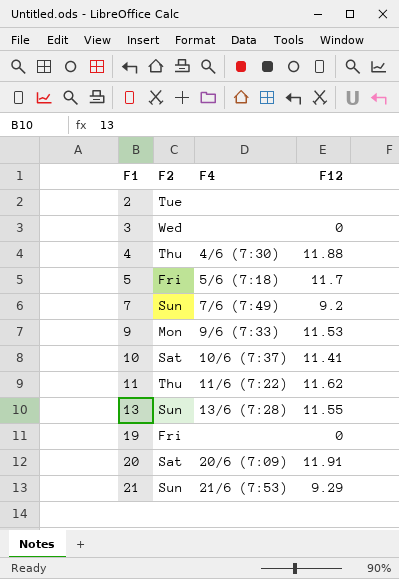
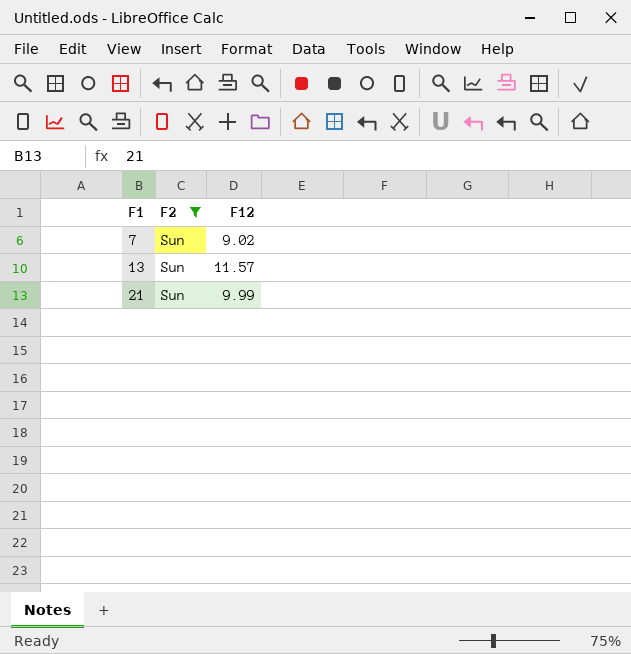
filter: none -> F2 = Sun
column F4 | position: 3 -> none
7 | F12: 9.2 -> 9.02
13 | F12: 11.55 -> 11.57
21 | F12: 9.29 -> 9.99

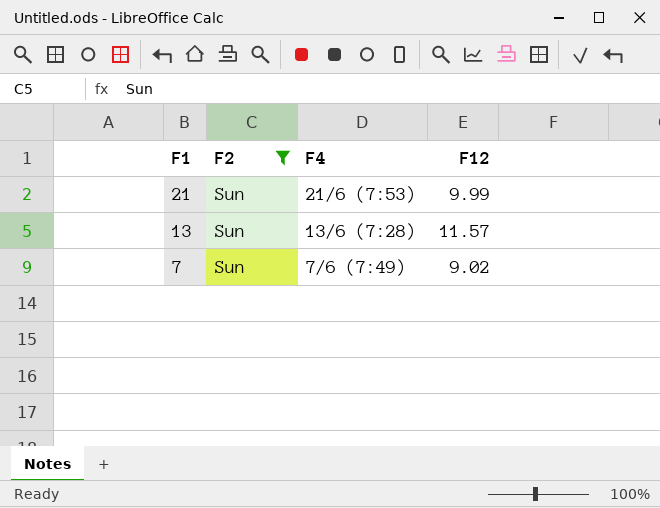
row order: F1 ascending -> F1 descending
column F4 | position: none -> 3

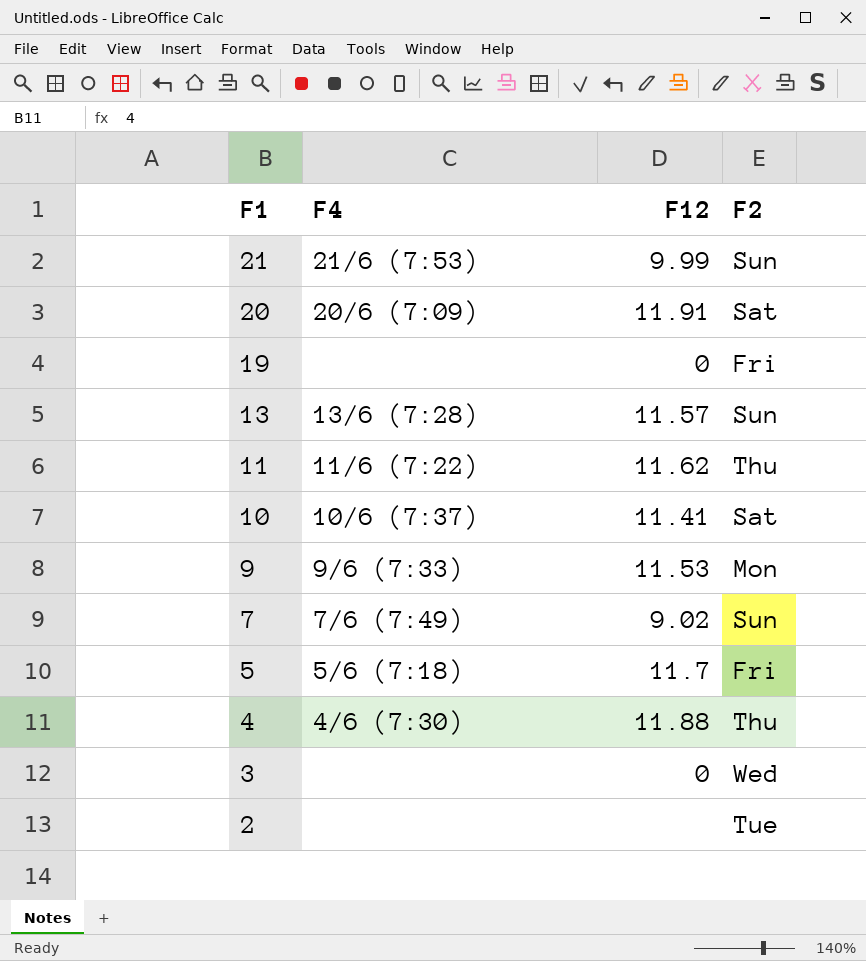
filter: F2 = Sun -> none
column F2 | position: 2 -> 4

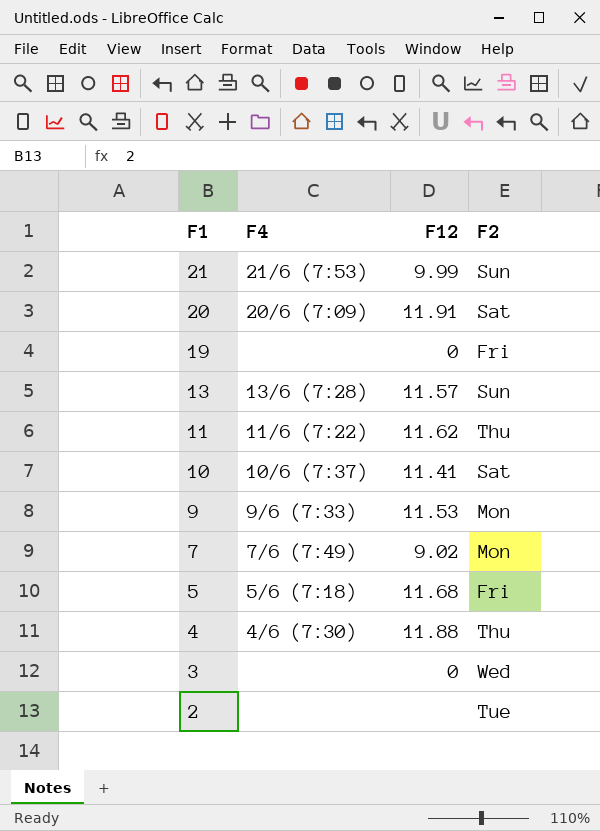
7 | F2: Sun -> Mon
5 | F12: 11.7 -> 11.68

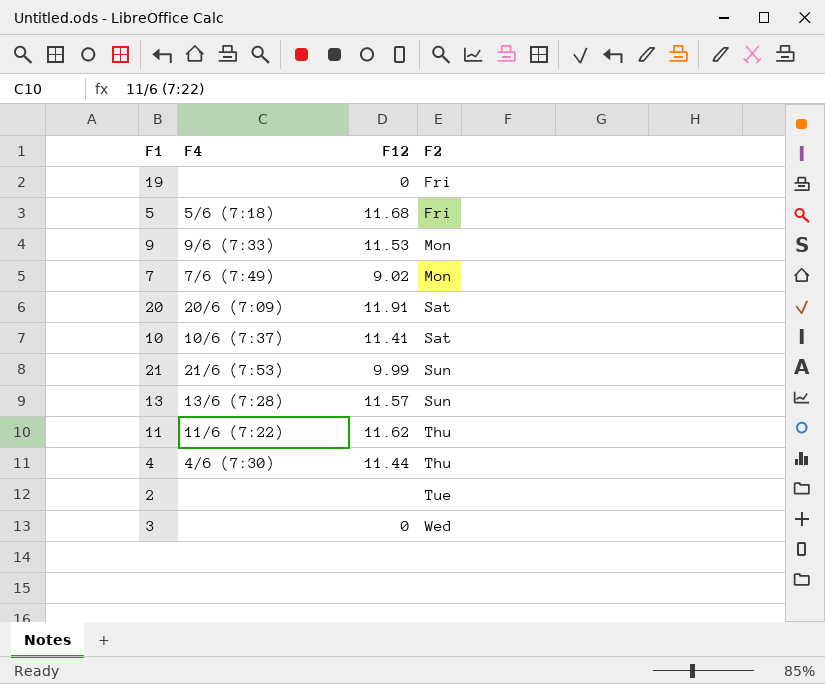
row order: F1 descending -> F2 ascending
4 | F12: 11.88 -> 11.44

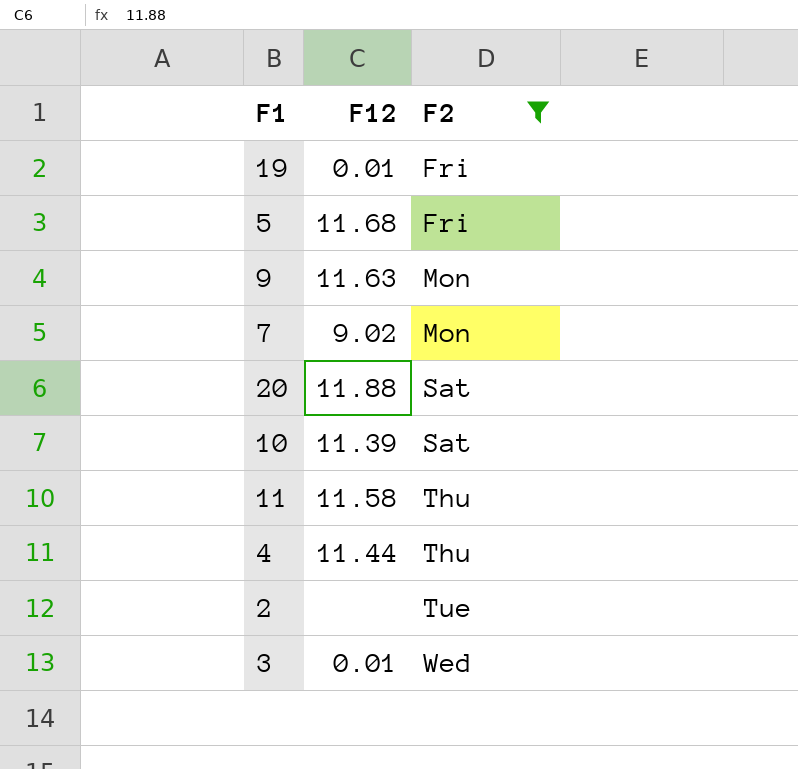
filter: none -> F2 != Sun
column F4 | position: 2 -> none
19 | F12: 0 -> 0.01
9 | F12: 11.53 -> 11.63
20 | F12: 11.91 -> 11.88
10 | F12: 11.41 -> 11.39
11 | F12: 11.62 -> 11.58
3 | F12: 0 -> 0.01

